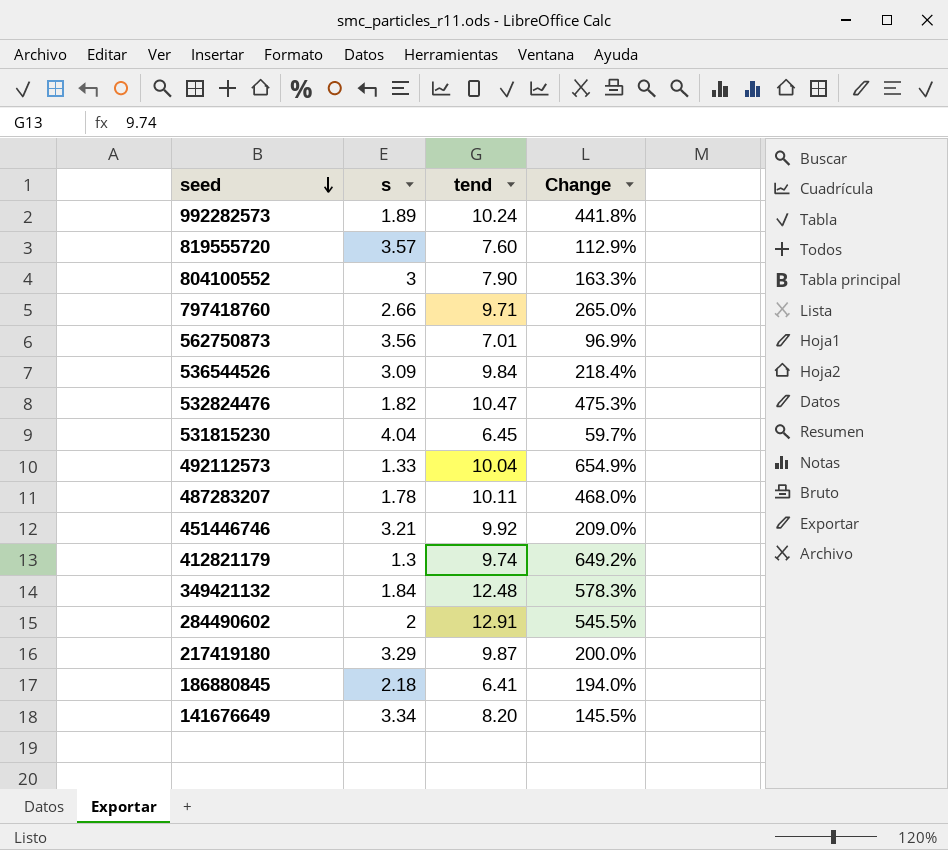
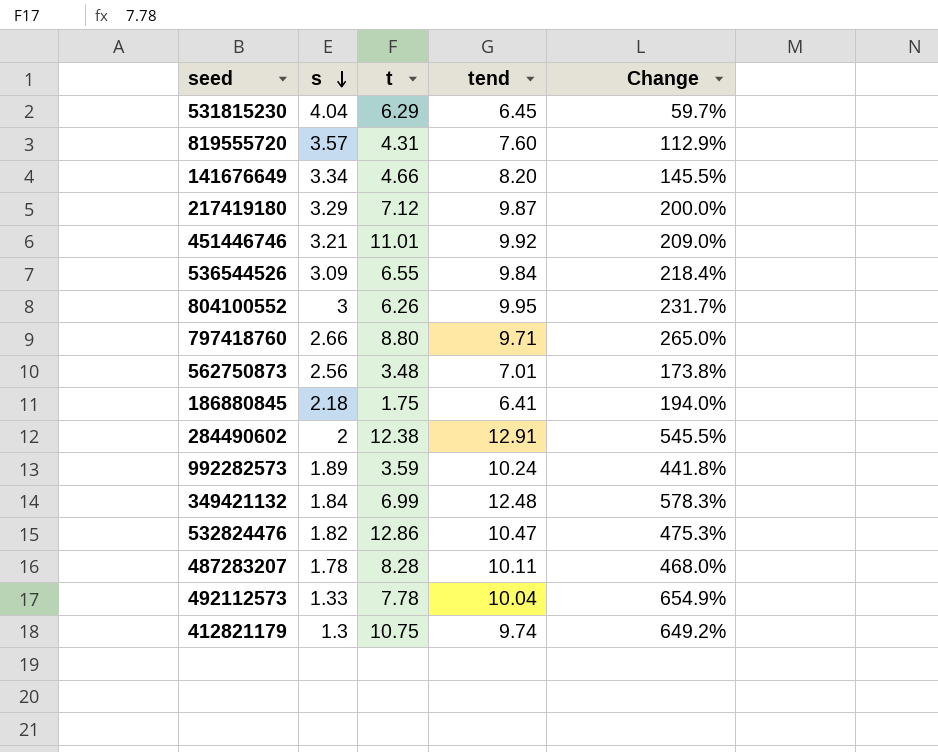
row order: seed descending -> s descending
column t | position: none -> 3
804100552 | tend: 7.90 -> 9.95
804100552 | Change: 163.3% -> 231.7%
562750873 | s: 3.56 -> 2.56
562750873 | Change: 96.9% -> 173.8%

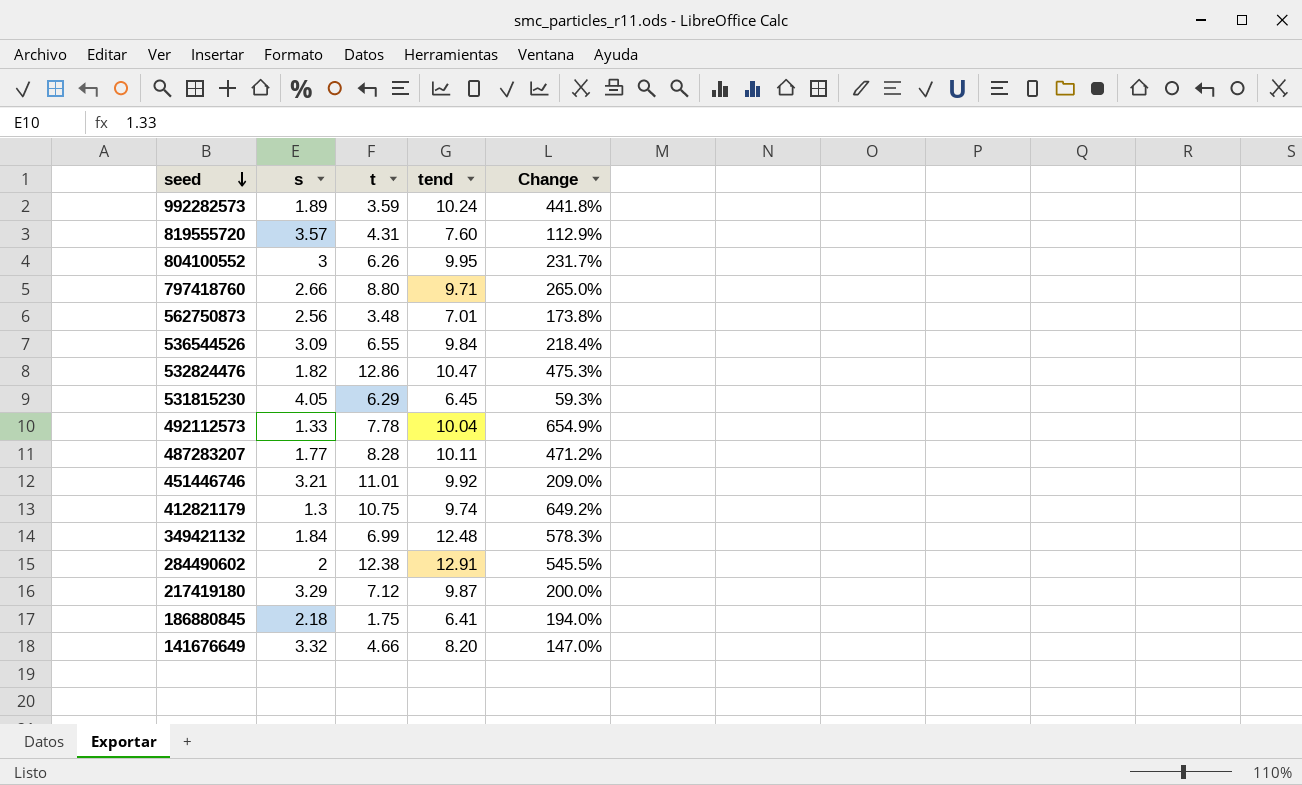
row order: s descending -> seed descending
531815230 | s: 4.04 -> 4.05
531815230 | Change: 59.7% -> 59.3%
487283207 | s: 1.78 -> 1.77
487283207 | Change: 468.0% -> 471.2%
141676649 | s: 3.34 -> 3.32
141676649 | Change: 145.5% -> 147.0%

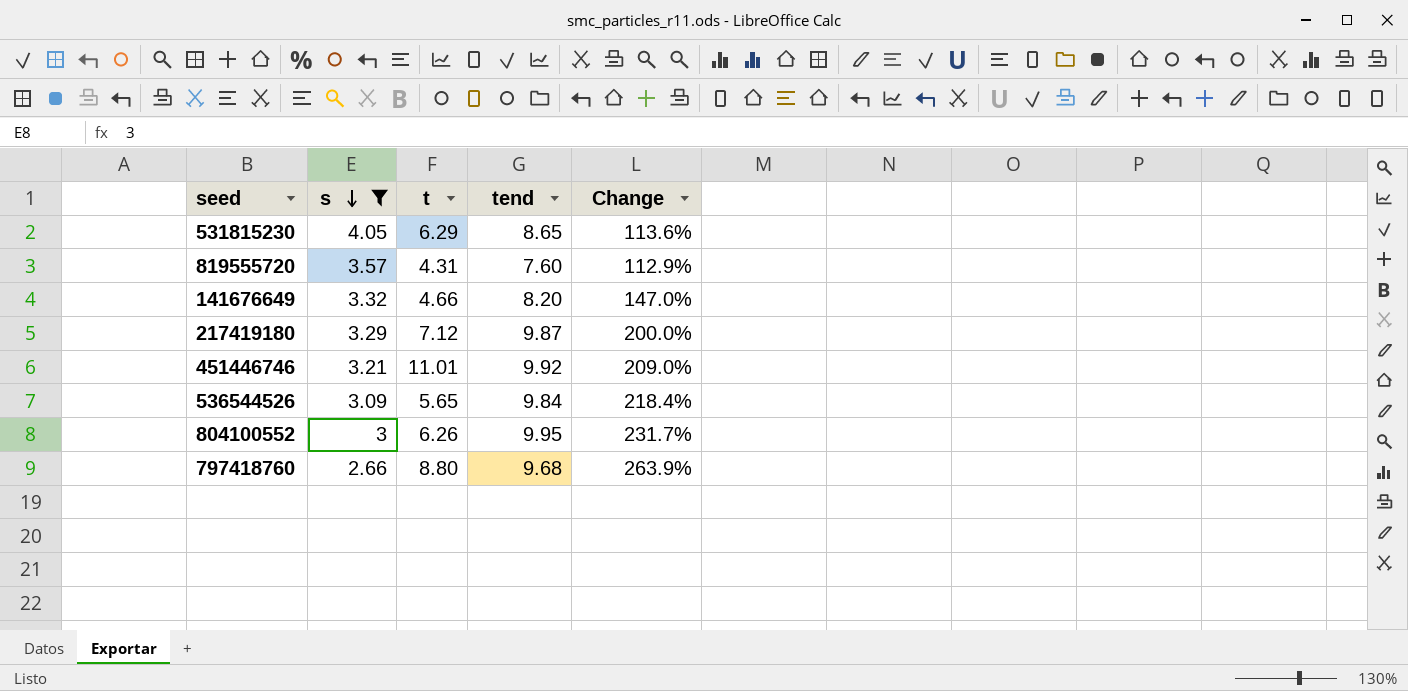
filter: none -> s >= 2.66
row order: seed descending -> s descending
531815230 | tend: 6.45 -> 8.65
531815230 | Change: 59.3% -> 113.6%
536544526 | t: 6.55 -> 5.65
797418760 | tend: 9.71 -> 9.68
797418760 | Change: 265.0% -> 263.9%

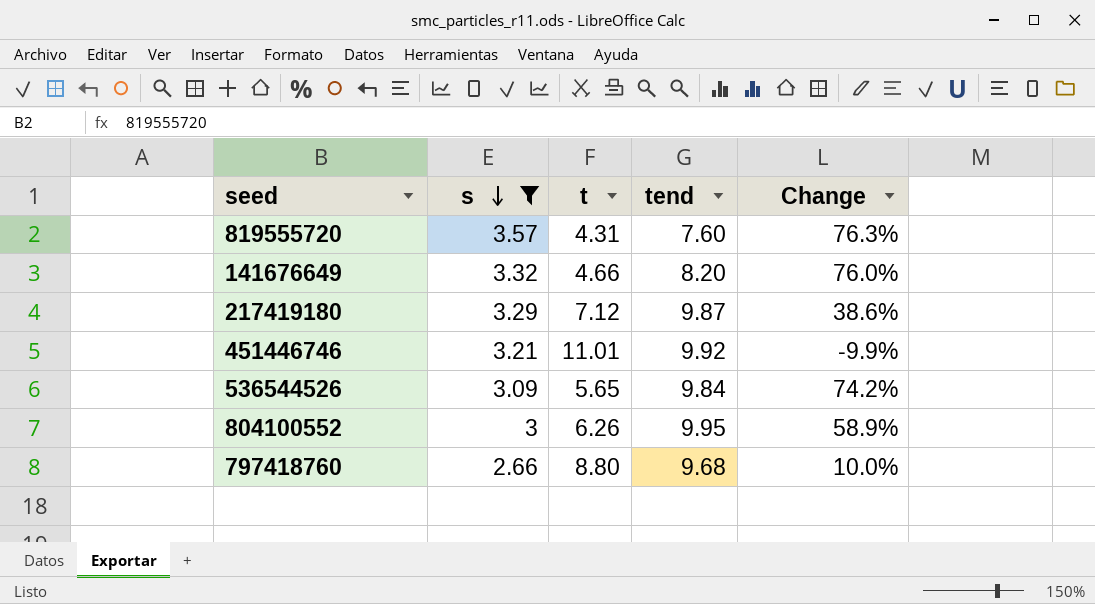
column Change | formula: ([tend] - [s]) / [s] -> ([tend] - [t]) / [t]
row 531815230: 4.05 | 6.29 | 8.65 | 113.6% -> none

